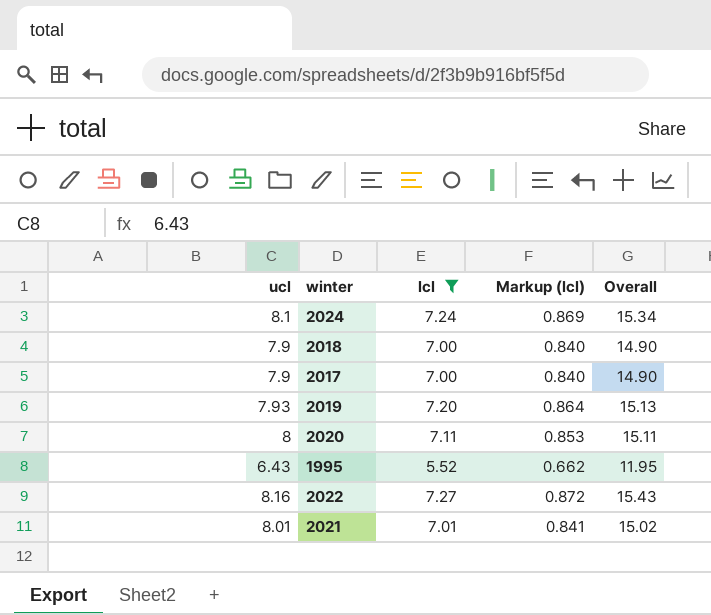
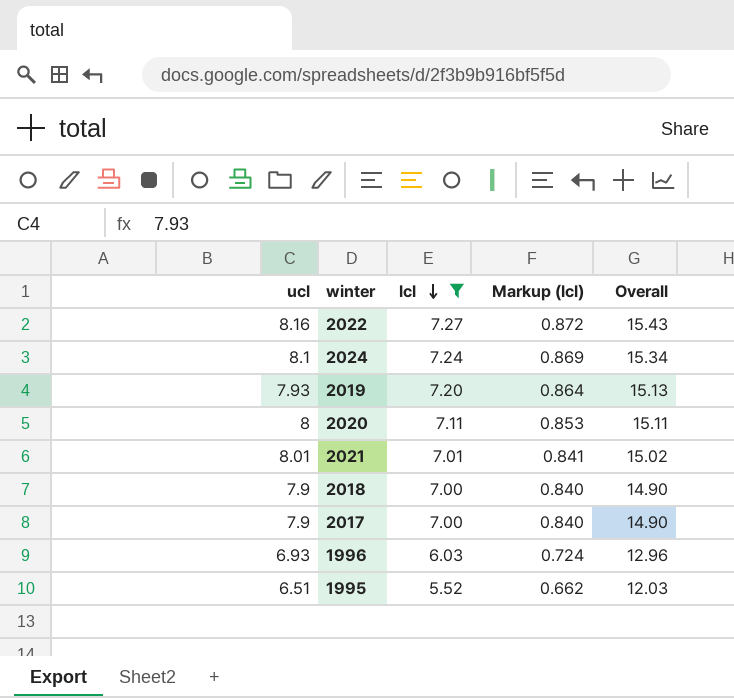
row order: none -> lcl descending
row 1996: none -> 6.93 | 6.03 | 0.724 | 12.96
1995 | ucl: 6.43 -> 6.51
1995 | Overall: 11.95 -> 12.03

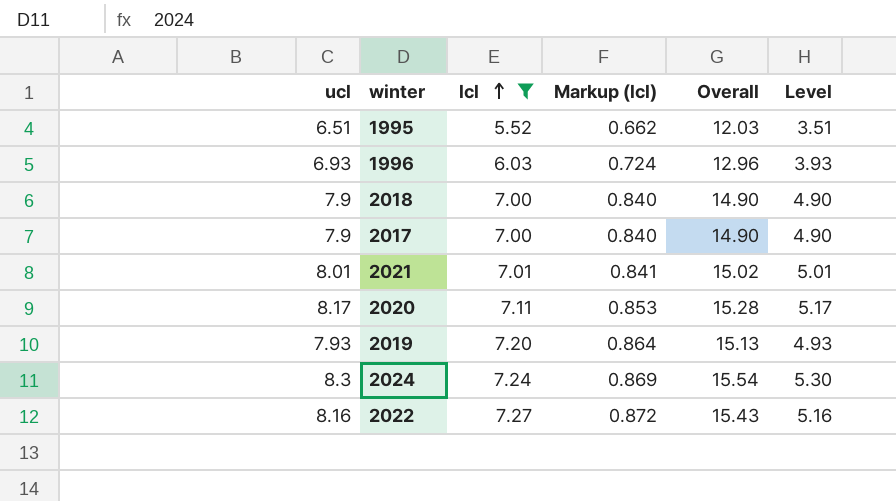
row order: lcl descending -> lcl ascending
column Level | formula: none -> [ucl] - 3
2020 | ucl: 8 -> 8.17
2020 | Overall: 15.11 -> 15.28
2024 | ucl: 8.1 -> 8.3
2024 | Overall: 15.34 -> 15.54

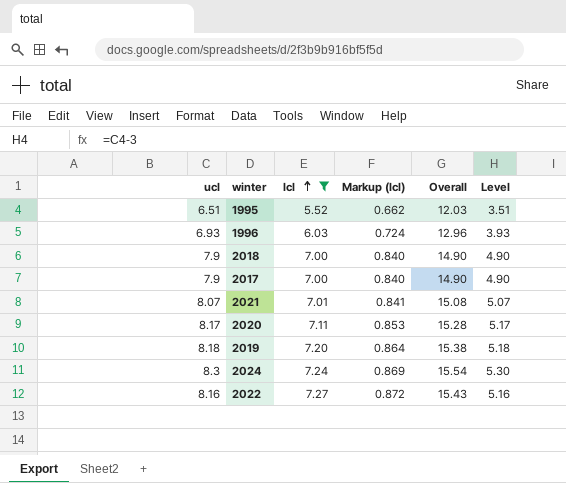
2021 | ucl: 8.01 -> 8.07
2021 | Overall: 15.02 -> 15.08
2021 | Level: 5.01 -> 5.07
2019 | ucl: 7.93 -> 8.18
2019 | Overall: 15.13 -> 15.38
2019 | Level: 4.93 -> 5.18

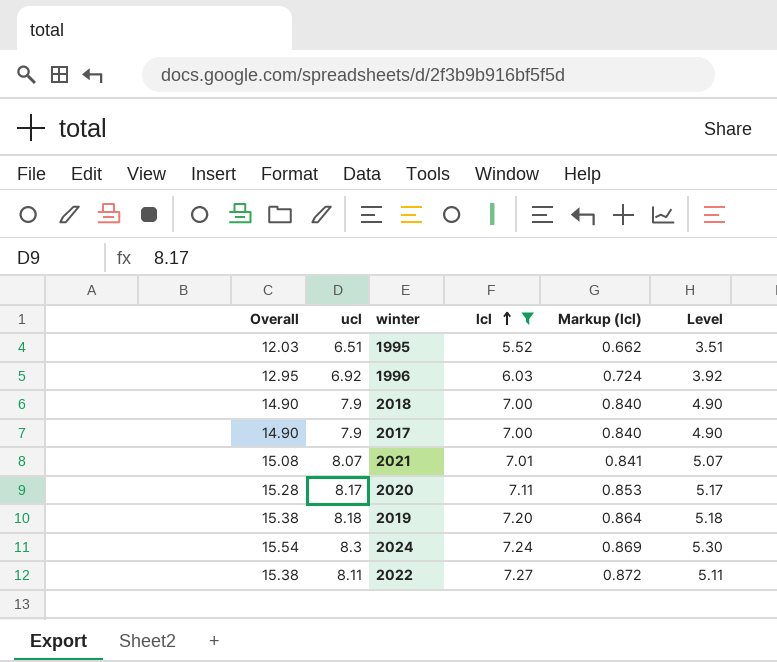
column Overall | position: 5 -> 1
1996 | Overall: 12.96 -> 12.95
1996 | ucl: 6.93 -> 6.92
1996 | Level: 3.93 -> 3.92
2022 | Overall: 15.43 -> 15.38
2022 | ucl: 8.16 -> 8.11
2022 | Level: 5.16 -> 5.11

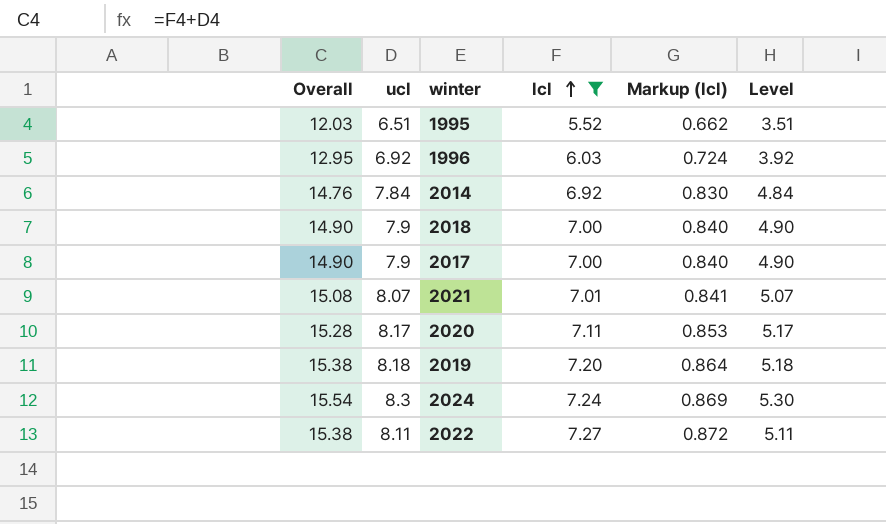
row 2014: none -> 14.76 | 7.84 | 6.92 | 0.830 | 4.84

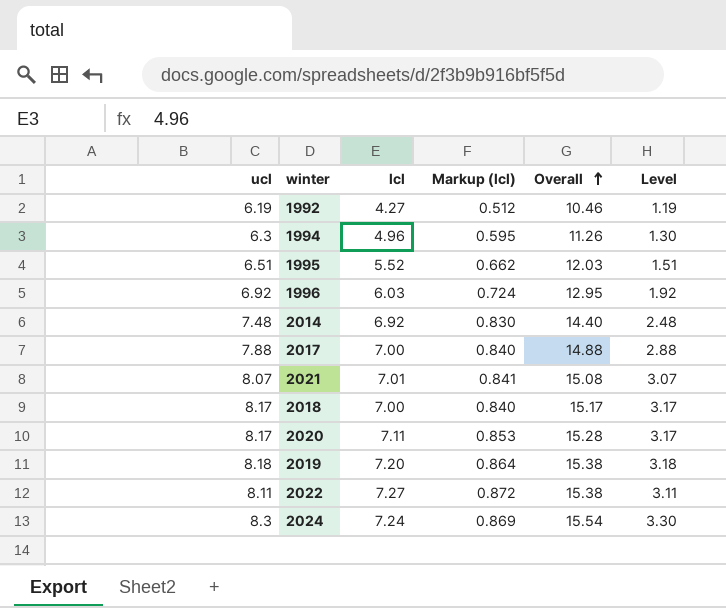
filter: lcl >= 5.52 -> none
row order: lcl ascending -> Overall ascending
column Overall | position: 1 -> 5
column Level | formula: [ucl] - 3 -> [ucl] - 5
2014 | ucl: 7.84 -> 7.48
2014 | Overall: 14.76 -> 14.40
2017 | ucl: 7.9 -> 7.88
2017 | Overall: 14.90 -> 14.88
2018 | ucl: 7.9 -> 8.17
2018 | Overall: 14.90 -> 15.17

